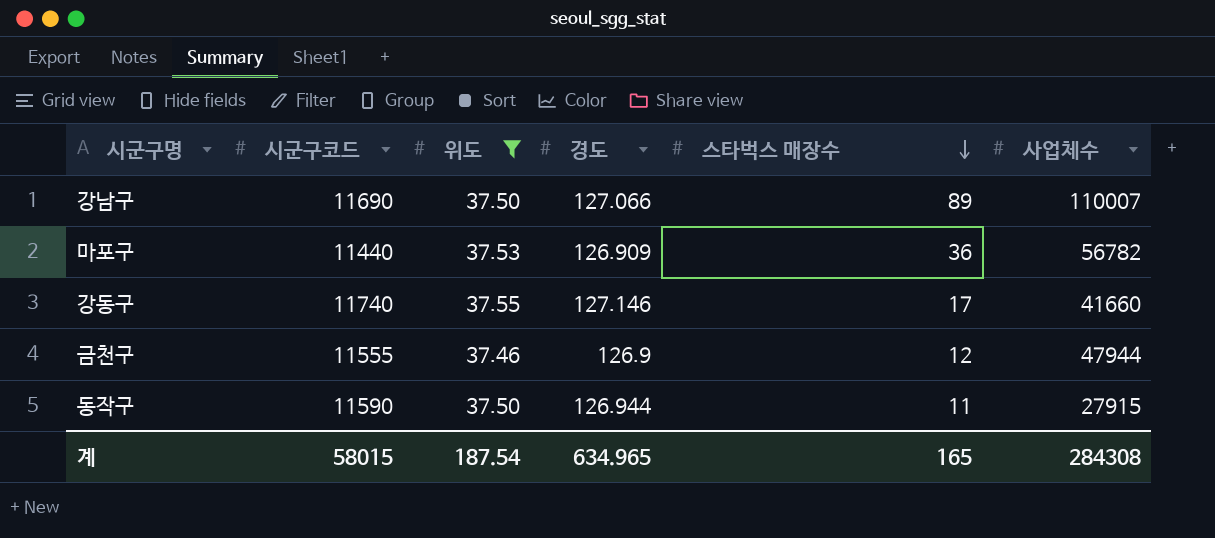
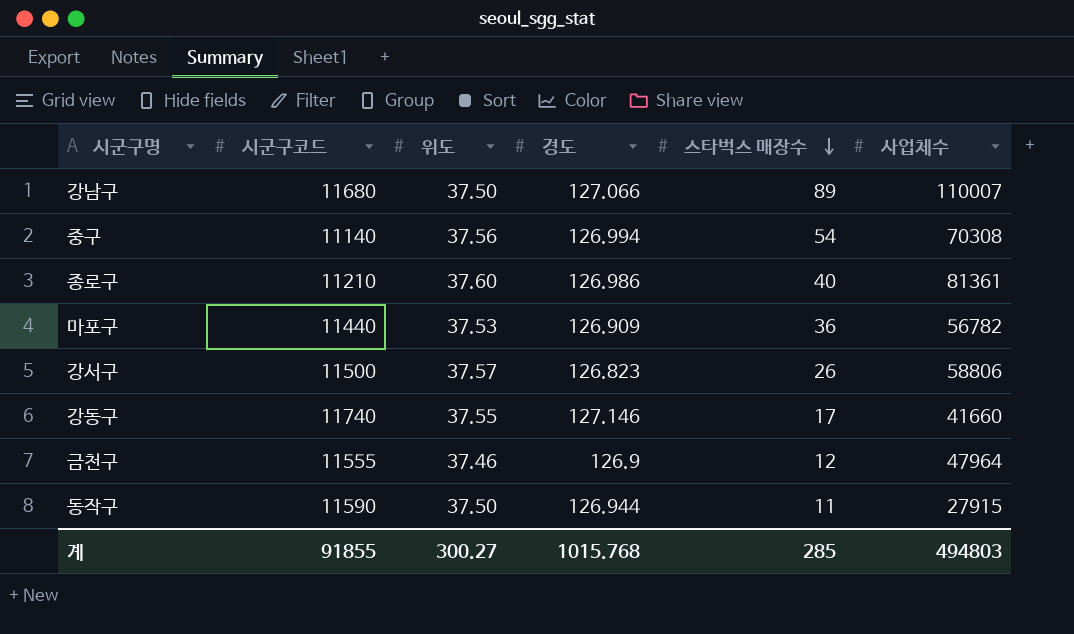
filter: 위도 <= 37.55 -> none
강남구 | 시군구코드: 11690 -> 11680
금천구 | 사업체수: 47944 -> 47964
계 | 시군구코드: 58015 -> 91855
계 | 위도: 187.54 -> 300.27
계 | 경도: 634.965 -> 1015.768
계 | 스타벅스 매장수: 165 -> 285
계 | 사업체수: 284308 -> 494803

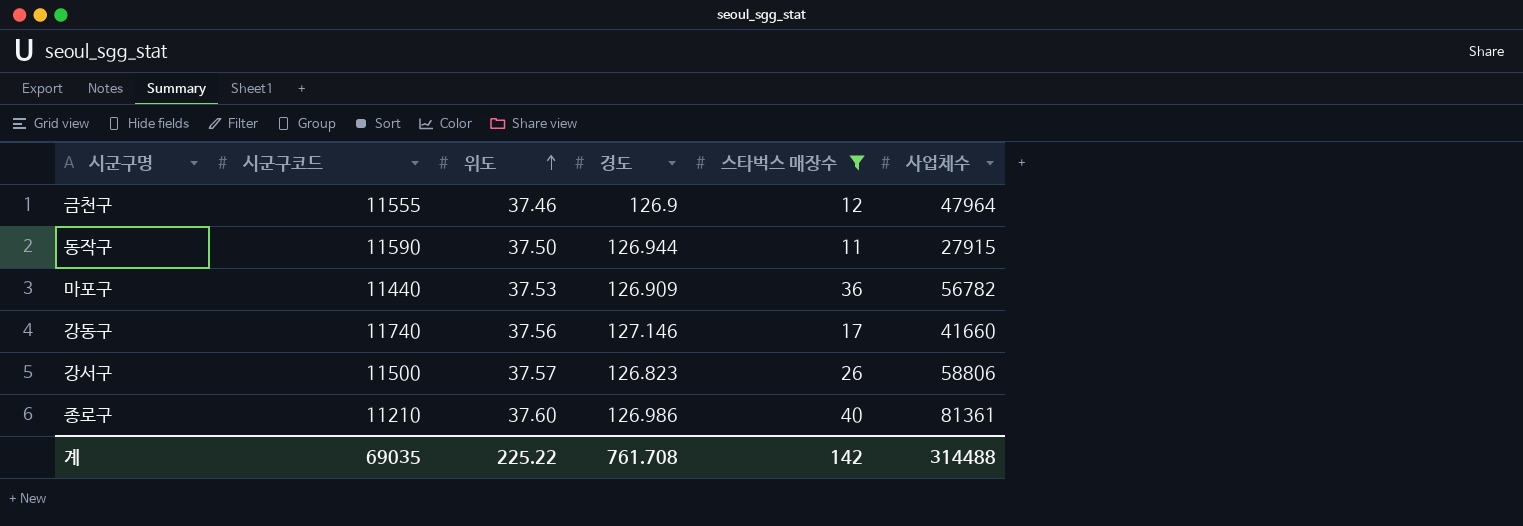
filter: none -> 스타벅스 매장수 <= 40
row order: 스타벅스 매장수 descending -> 위도 ascending
강동구 | 위도: 37.55 -> 37.56
계 | 시군구코드: 91855 -> 69035
계 | 위도: 300.27 -> 225.22
계 | 경도: 1015.768 -> 761.708
계 | 스타벅스 매장수: 285 -> 142
계 | 사업체수: 494803 -> 314488

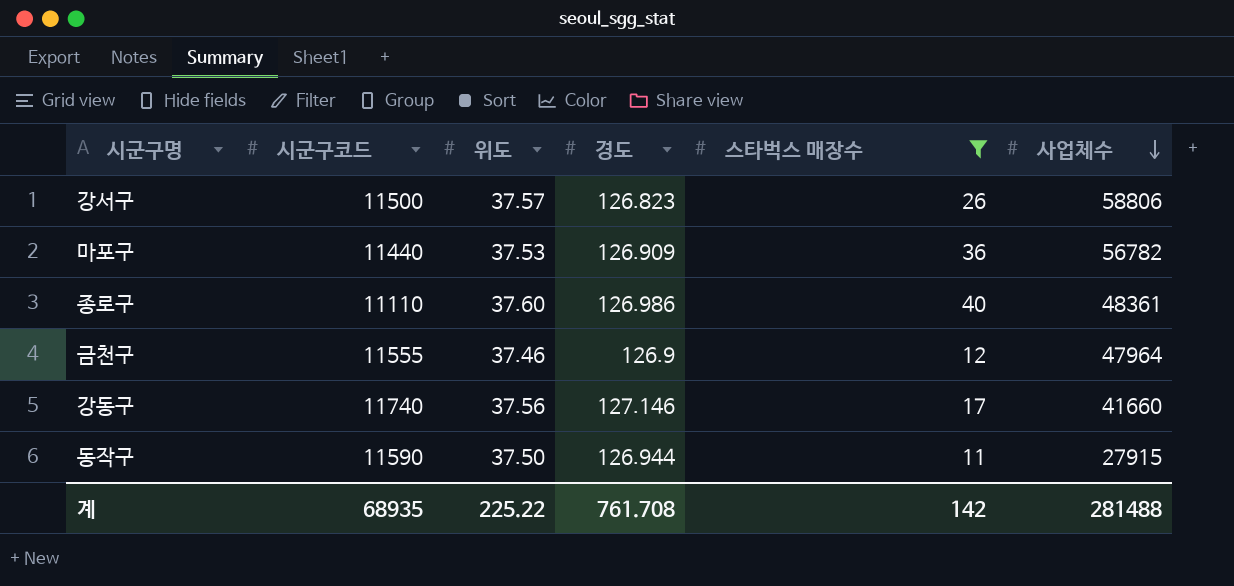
row order: 위도 ascending -> 사업체수 descending
종로구 | 시군구코드: 11210 -> 11110
종로구 | 사업체수: 81361 -> 48361
계 | 시군구코드: 69035 -> 68935
계 | 사업체수: 314488 -> 281488

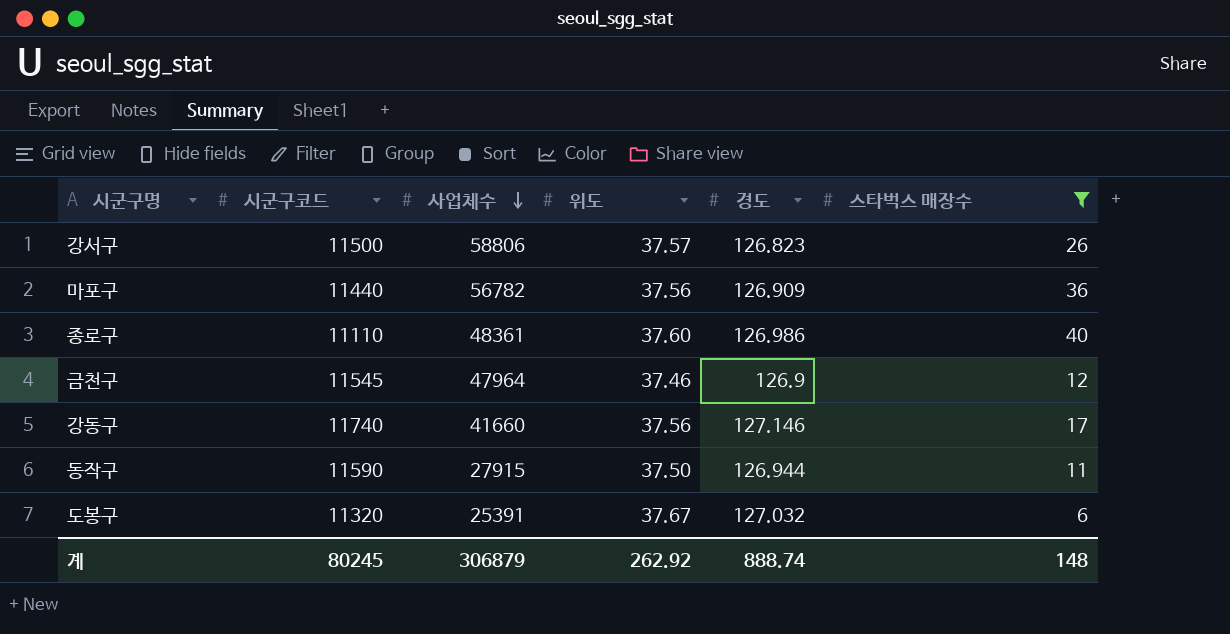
column 사업체수 | position: 6 -> 3
마포구 | 위도: 37.53 -> 37.56
금천구 | 시군구코드: 11555 -> 11545
row 도봉구: none -> 11320 | 25391 | 37.67 | 127.032 | 6
계 | 시군구코드: 68935 -> 80245
계 | 사업체수: 281488 -> 306879
계 | 위도: 225.22 -> 262.92
계 | 경도: 761.708 -> 888.74
계 | 스타벅스 매장수: 142 -> 148

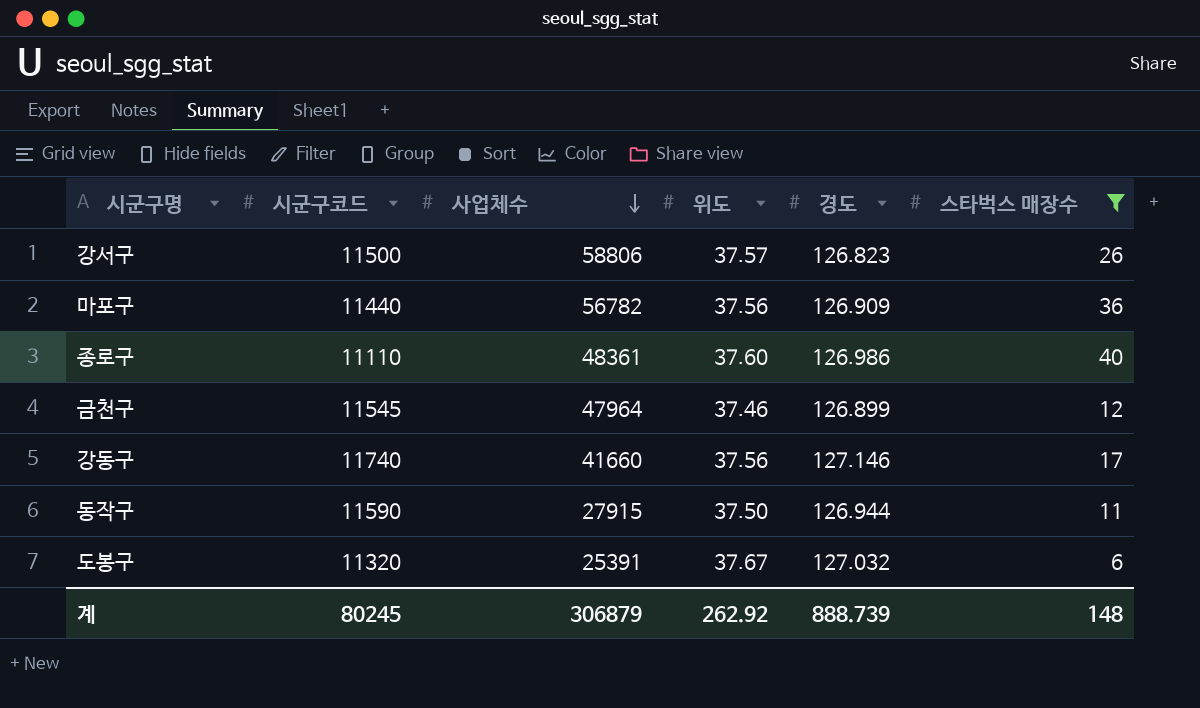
금천구 | 경도: 126.9 -> 126.899
계 | 경도: 888.74 -> 888.739

